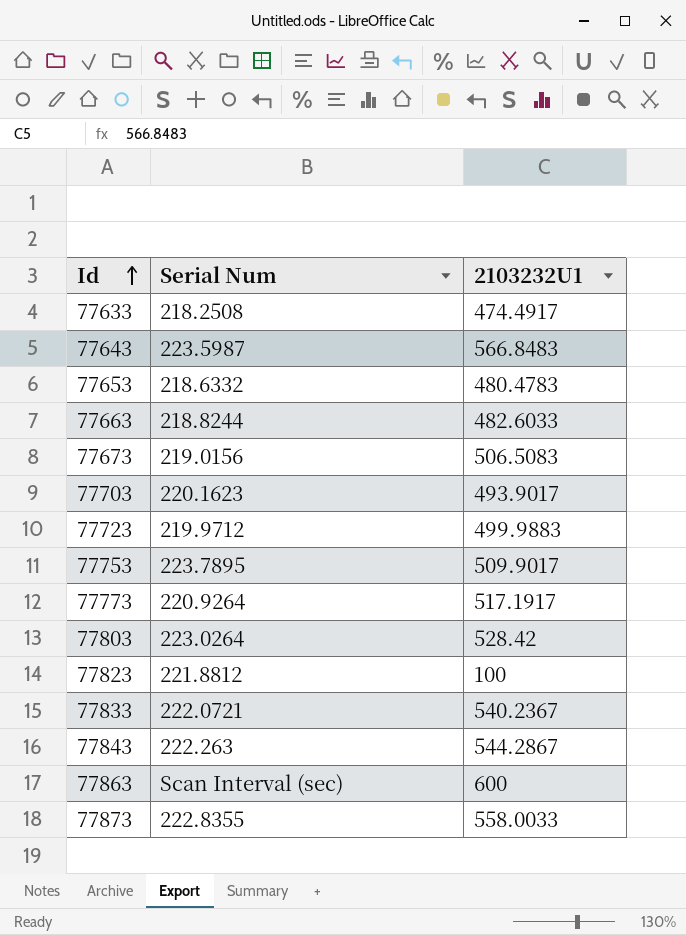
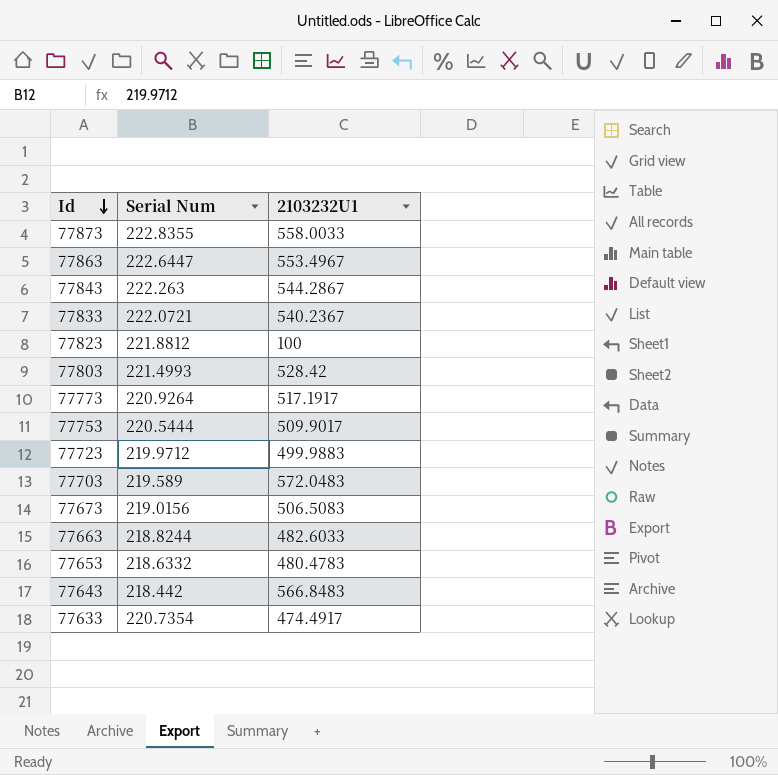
row order: Id ascending -> Id descending
77863 | Serial Num: Scan Interval (sec) -> 222.6447
77863 | 2103232U1: 600 -> 553.4967
77803 | Serial Num: 223.0264 -> 221.4993
77753 | Serial Num: 223.7895 -> 220.5444
77703 | Serial Num: 220.1623 -> 219.589
77703 | 2103232U1: 493.9017 -> 572.0483
77643 | Serial Num: 223.5987 -> 218.442
77633 | Serial Num: 218.2508 -> 220.7354

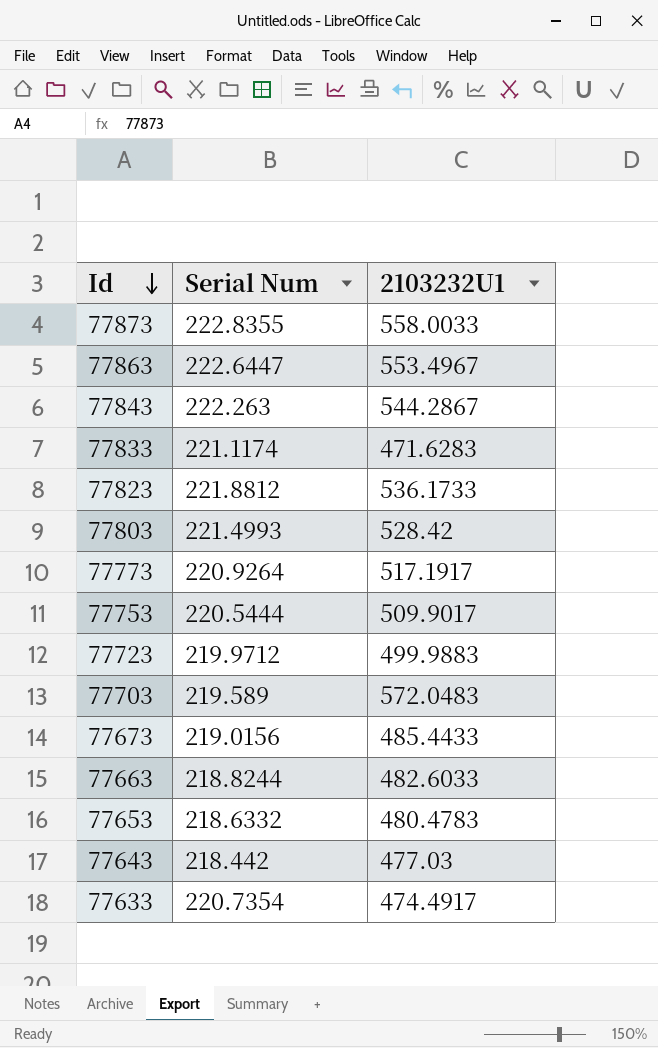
77833 | Serial Num: 222.0721 -> 221.1174
77833 | 2103232U1: 540.2367 -> 471.6283
77823 | 2103232U1: 100 -> 536.1733
77673 | 2103232U1: 506.5083 -> 485.4433
77643 | 2103232U1: 566.8483 -> 477.03

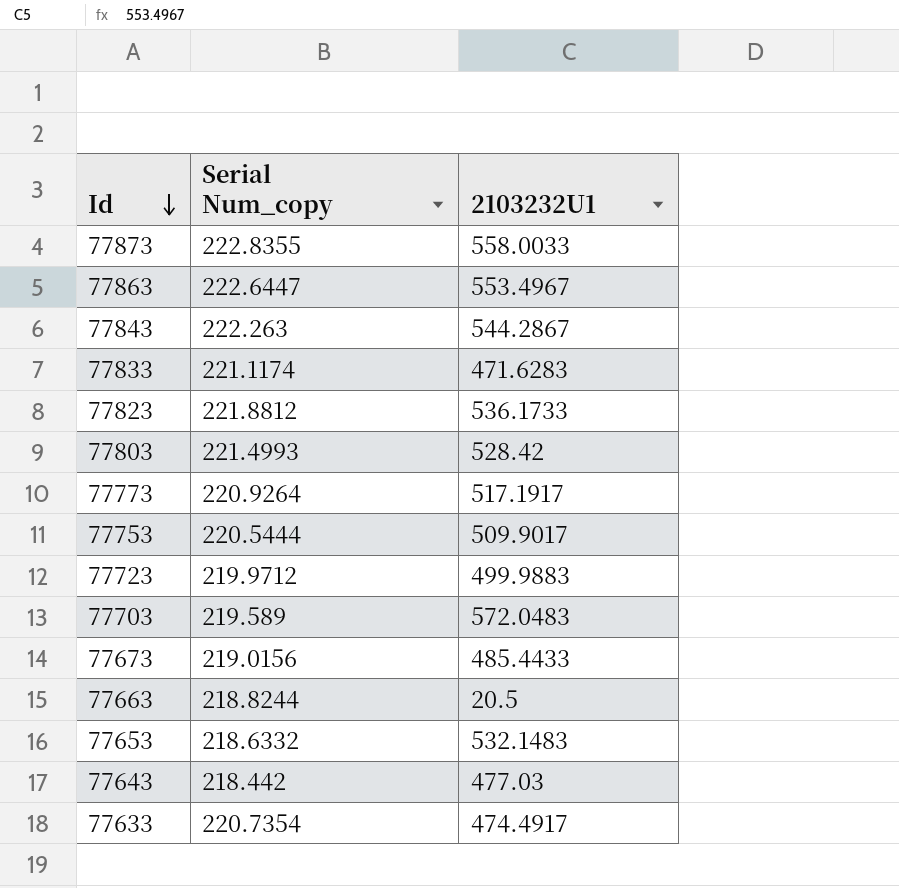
column name: Serial Num -> Serial Num_copy
77663 | 2103232U1: 482.6033 -> 20.5
77653 | 2103232U1: 480.4783 -> 532.1483

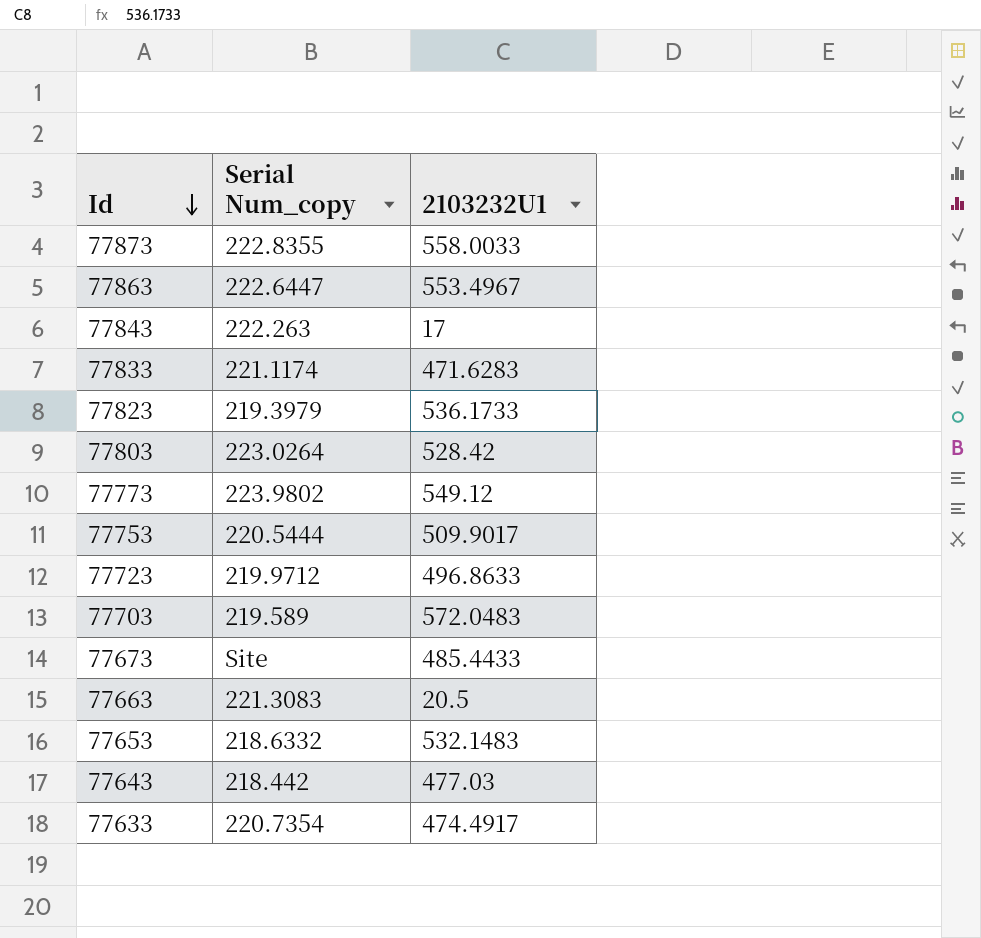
77843 | 2103232U1: 544.2867 -> 17
77823 | Serial Num_copy: 221.8812 -> 219.3979
77803 | Serial Num_copy: 221.4993 -> 223.0264
77773 | Serial Num_copy: 220.9264 -> 223.9802
77773 | 2103232U1: 517.1917 -> 549.12
77723 | 2103232U1: 499.9883 -> 496.8633
77673 | Serial Num_copy: 219.0156 -> Site
77663 | Serial Num_copy: 218.8244 -> 221.3083

